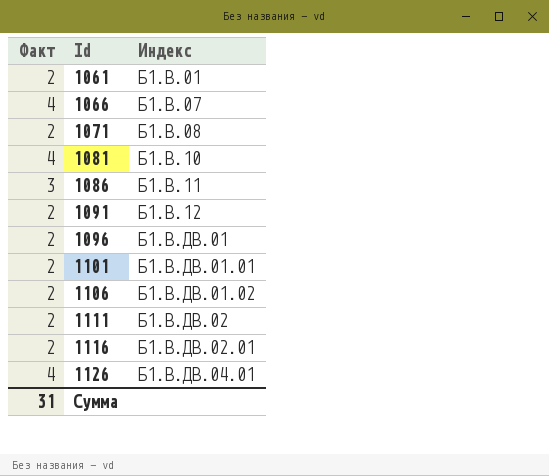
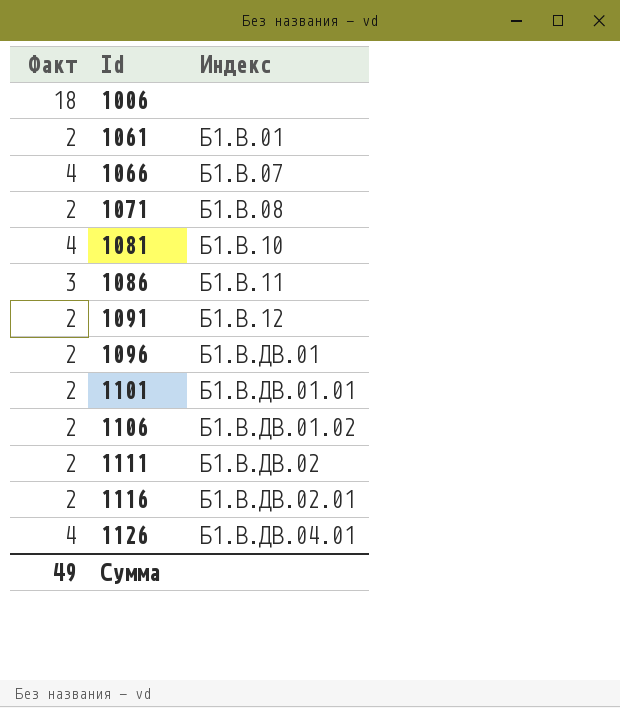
row 1006: none -> 18 | none
Сумма | Факт: 31 -> 49

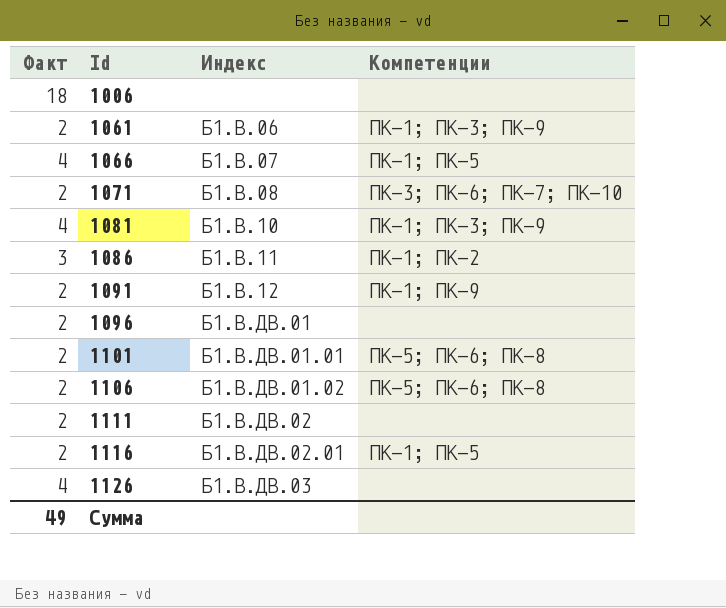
column Компетенции | position: none -> 4
1061 | Индекс: Б1.В.01 -> Б1.В.06
1126 | Индекс: Б1.В.ДВ.04.01 -> Б1.В.ДВ.03

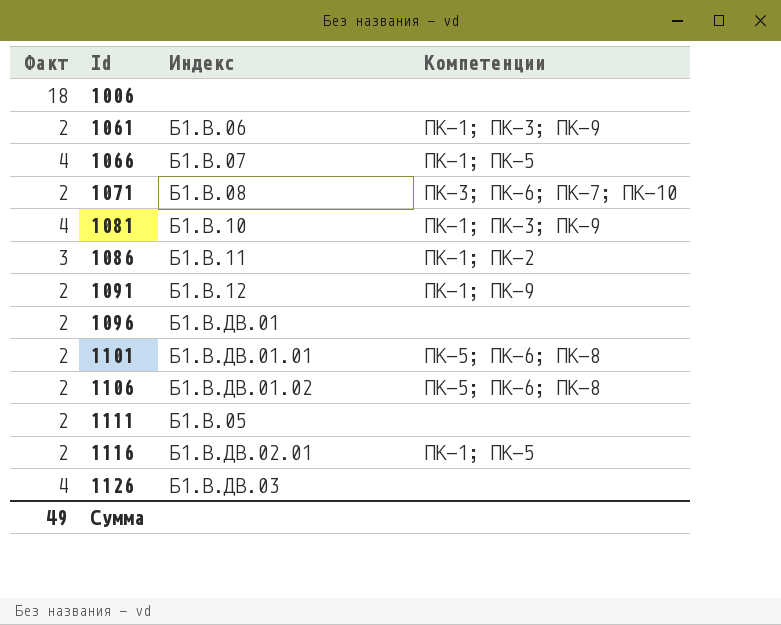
1111 | Индекс: Б1.В.ДВ.02 -> Б1.В.05

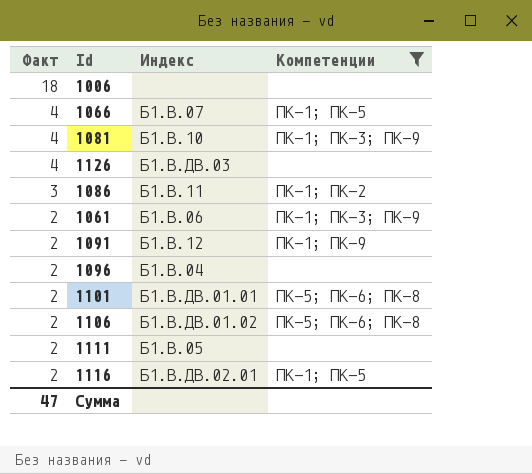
filter: none -> Компетенции != ПК-3; ПК-6; ПК-7; ПК-10
row order: Id ascending -> Факт descending
1096 | Индекс: Б1.В.ДВ.01 -> Б1.В.04
Сумма | Факт: 49 -> 47

